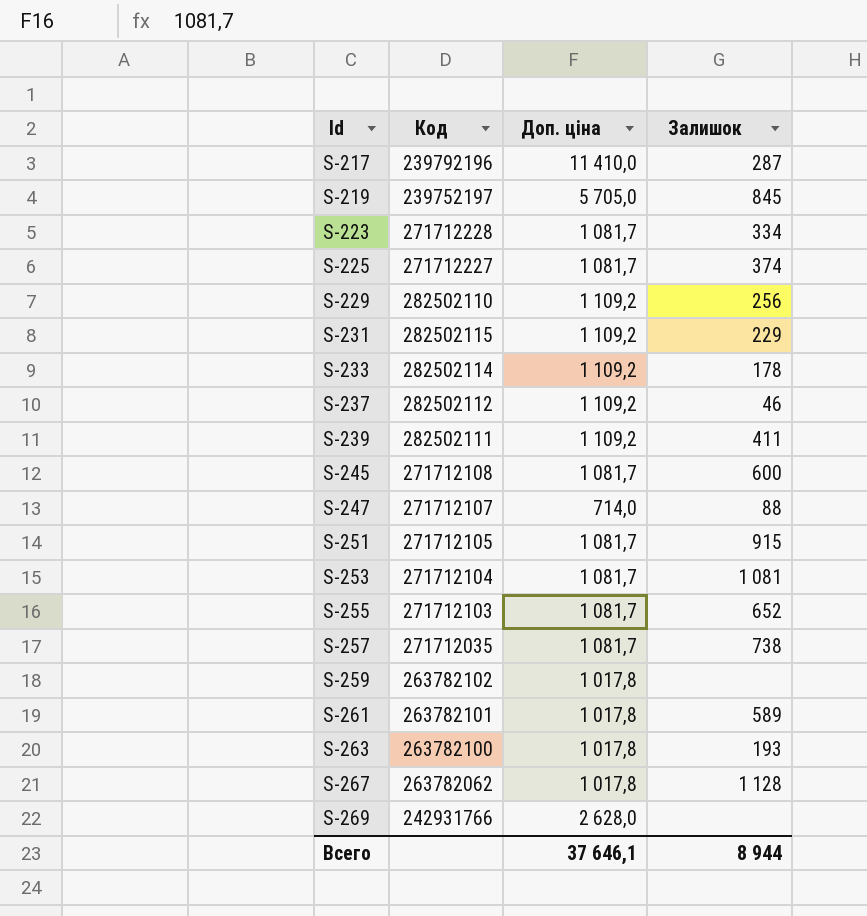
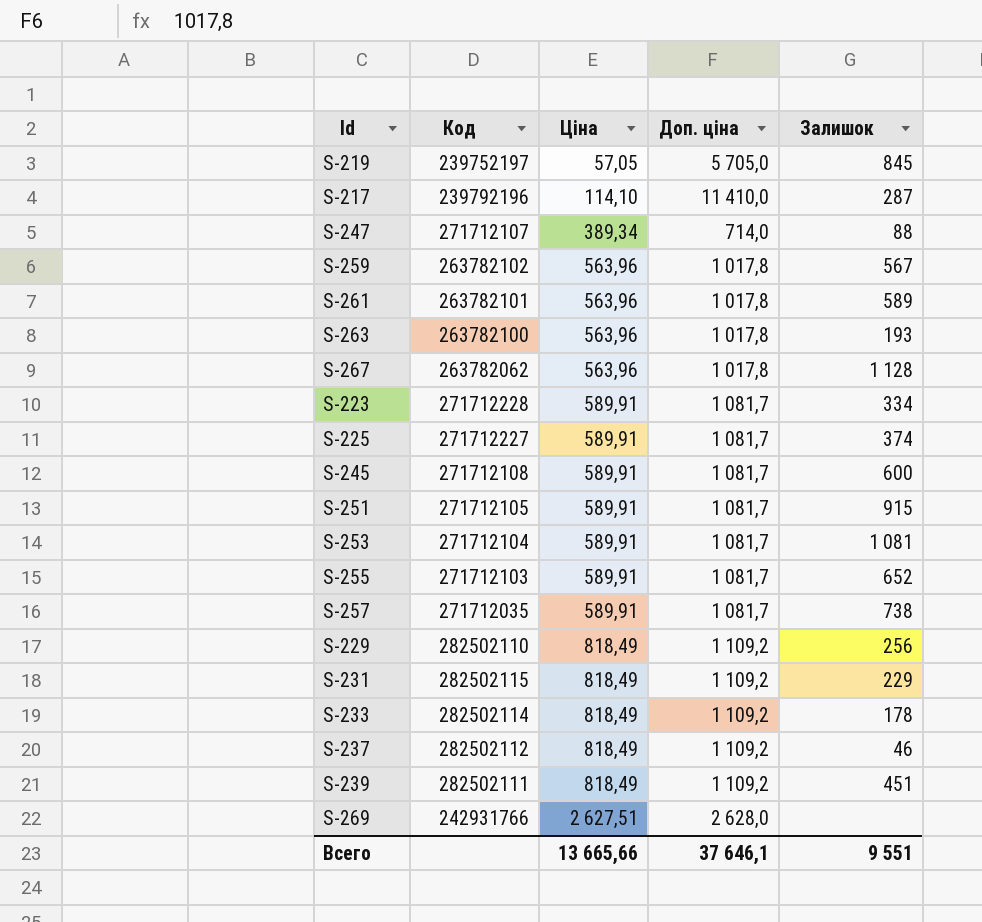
row order: Id ascending -> Ціна ascending
column Ціна | position: none -> 3
S-259 | Залишок: none -> 567
S-239 | Залишок: 411 -> 451
Всего | Залишок: 8 944 -> 9 551

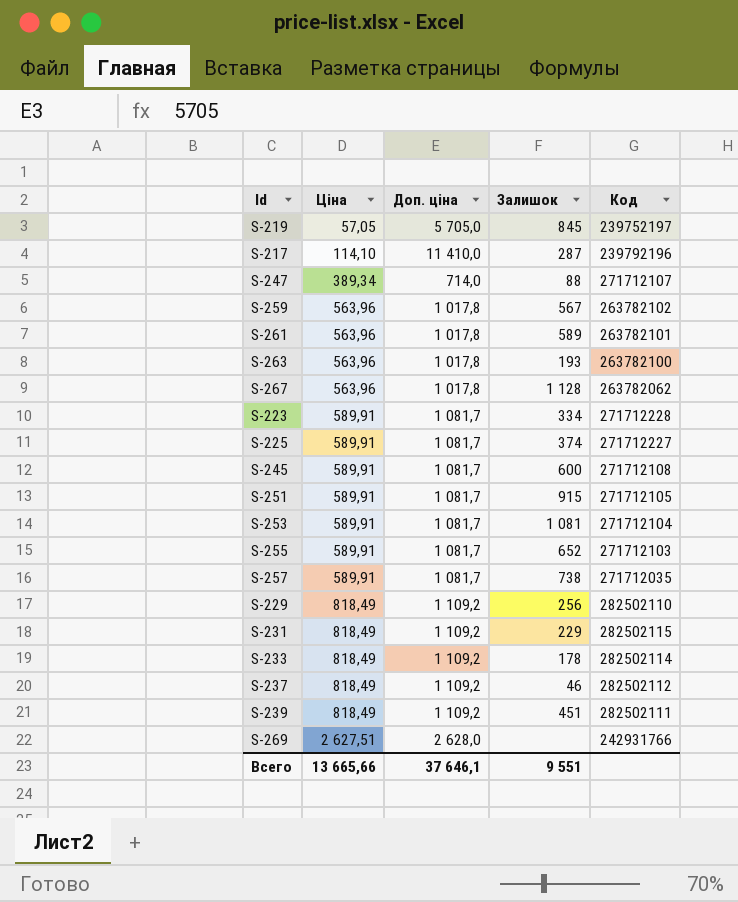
column Код | position: 2 -> 5

